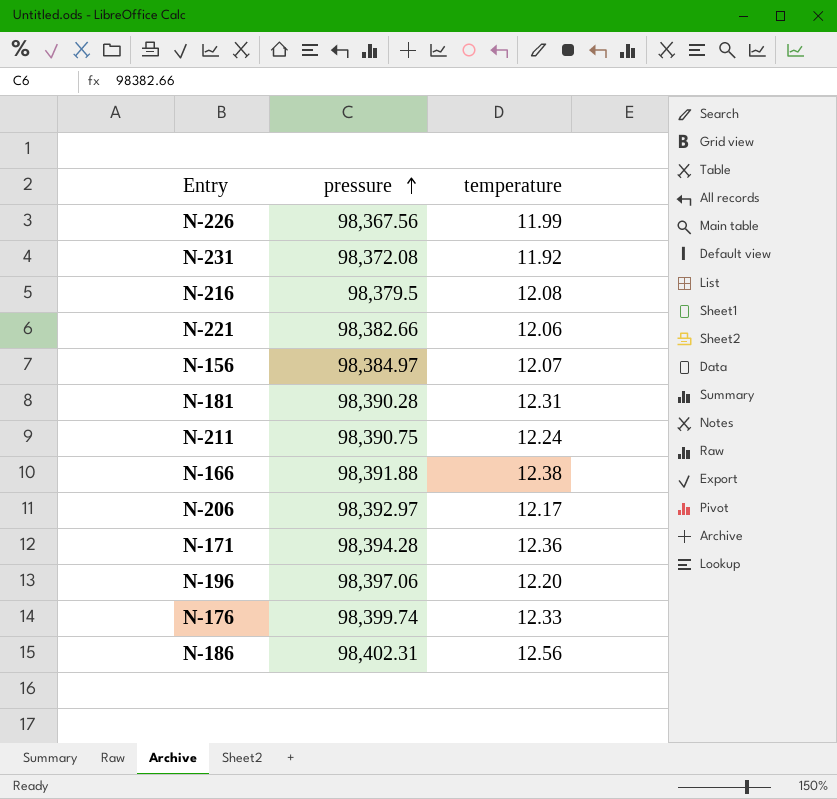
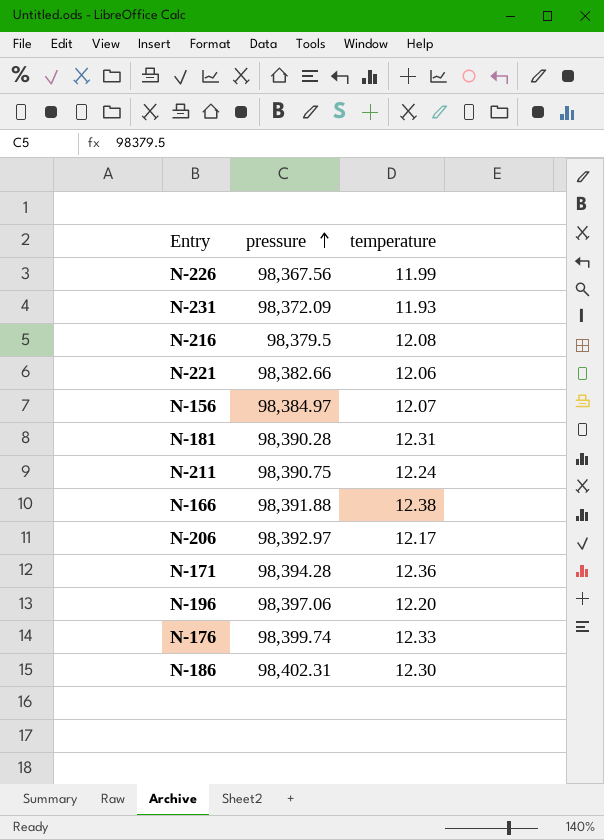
N-231 | pressure: 98,372.08 -> 98,372.09
N-231 | temperature: 11.92 -> 11.93
N-186 | temperature: 12.56 -> 12.30

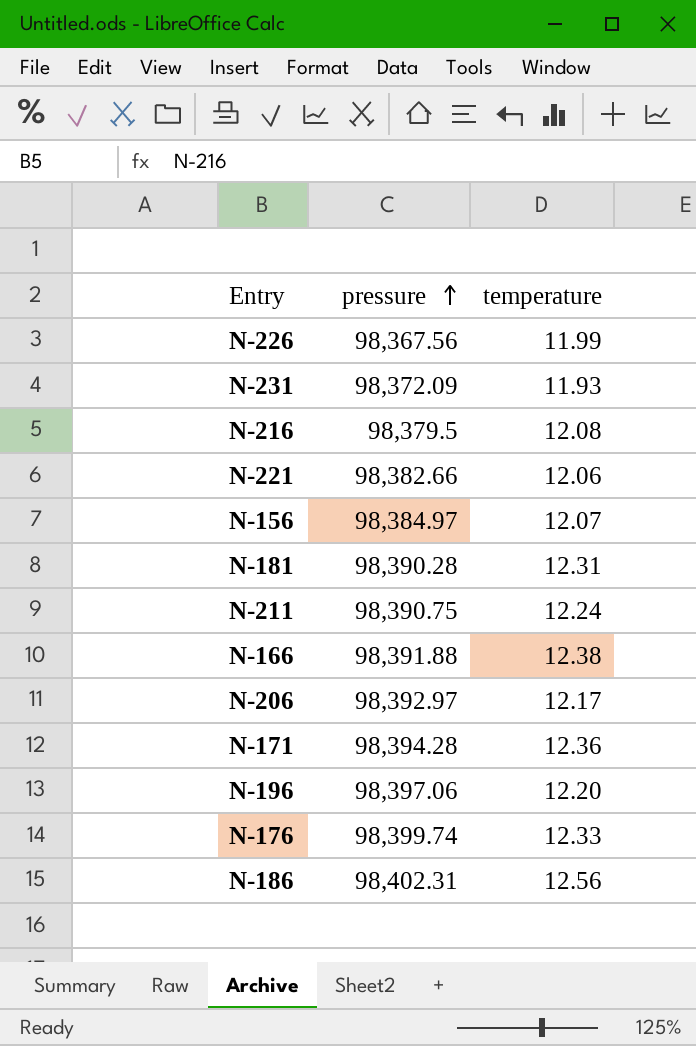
N-186 | temperature: 12.30 -> 12.56

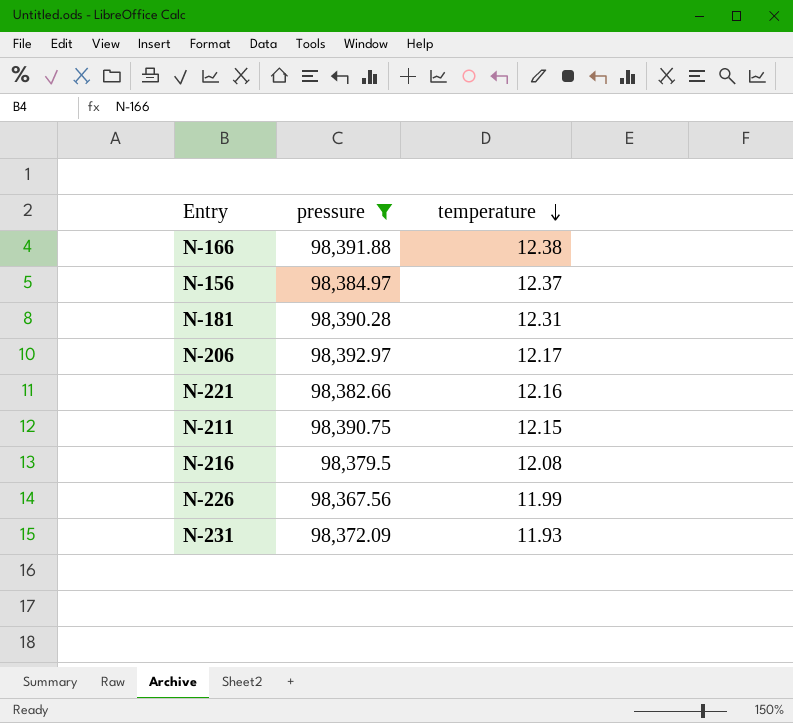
filter: none -> pressure <= 98,392.97
row order: pressure ascending -> temperature descending
N-156 | temperature: 12.07 -> 12.37
N-221 | temperature: 12.06 -> 12.16
N-211 | temperature: 12.24 -> 12.15

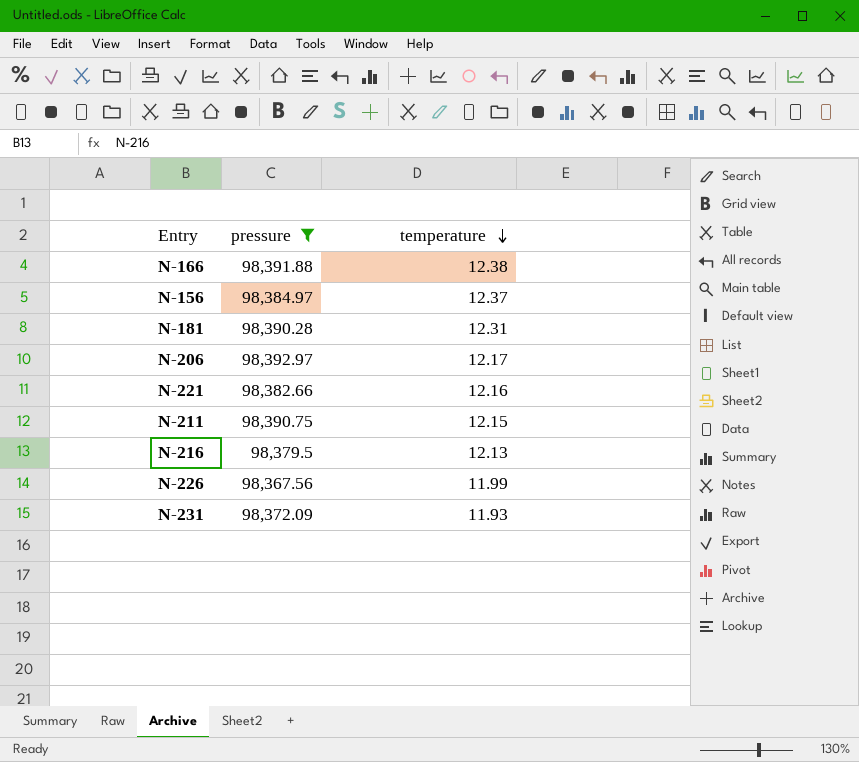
N-216 | temperature: 12.08 -> 12.13

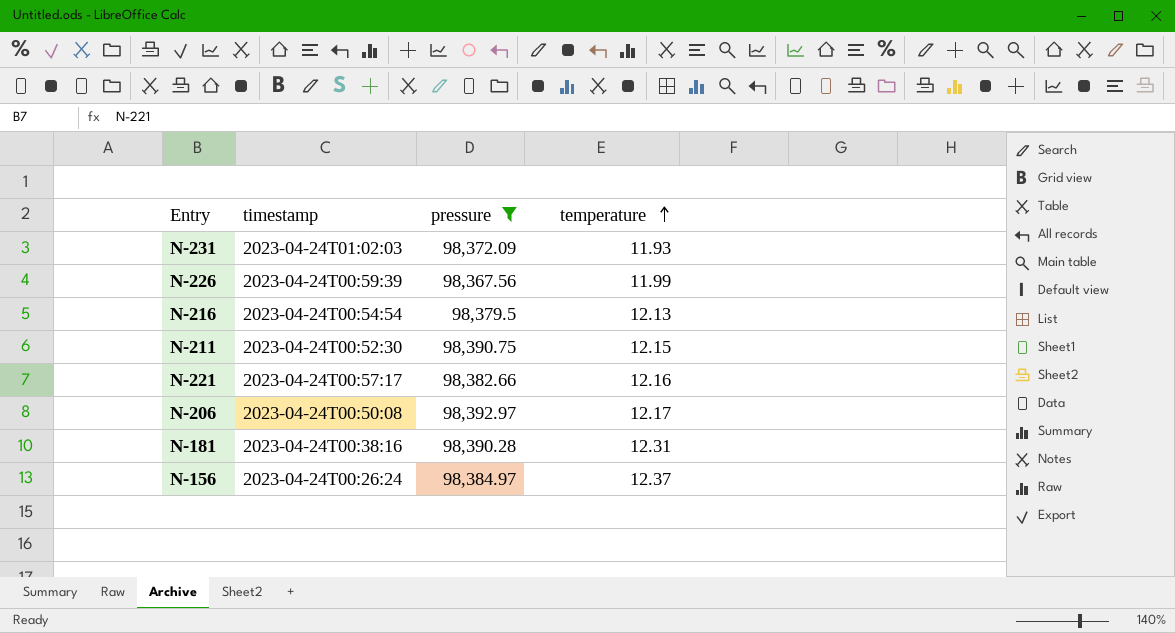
row order: temperature descending -> temperature ascending
column timestamp | position: none -> 2
row N-166: 98,391.88 | 12.38 -> none

